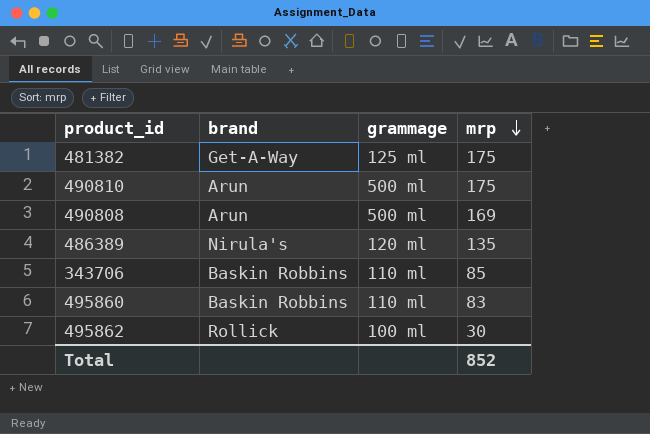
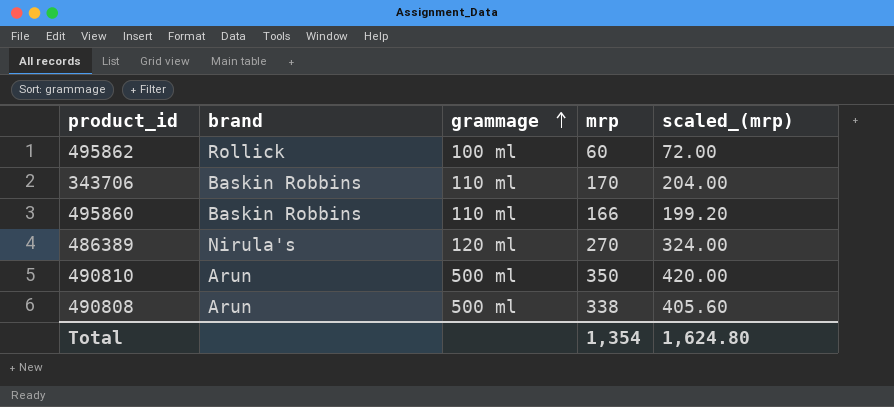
row order: mrp descending -> grammage ascending
column scaled_(mrp) | formula: none -> [mrp] * 1.2
row 481382: Get-A-Way | 125 ml | 175 -> none
495862 | mrp: 30 -> 60
343706 | mrp: 85 -> 170
495860 | mrp: 83 -> 166
486389 | mrp: 135 -> 270
490810 | mrp: 175 -> 350
490808 | mrp: 169 -> 338
Total | mrp: 852 -> 1,354

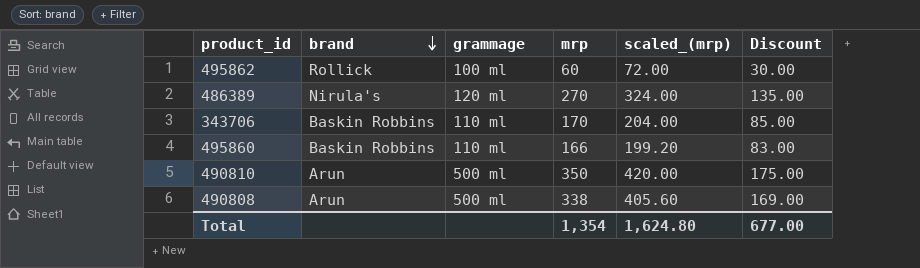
row order: grammage ascending -> brand descending
column Discount | formula: none -> [mrp] * 0.5

